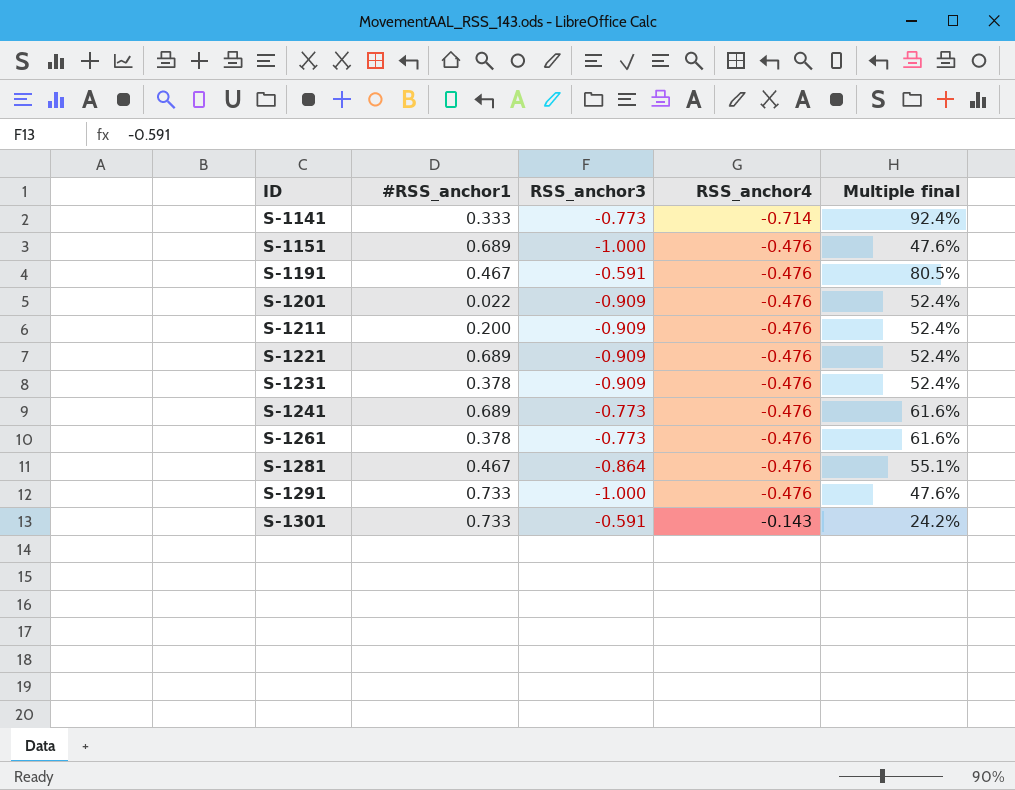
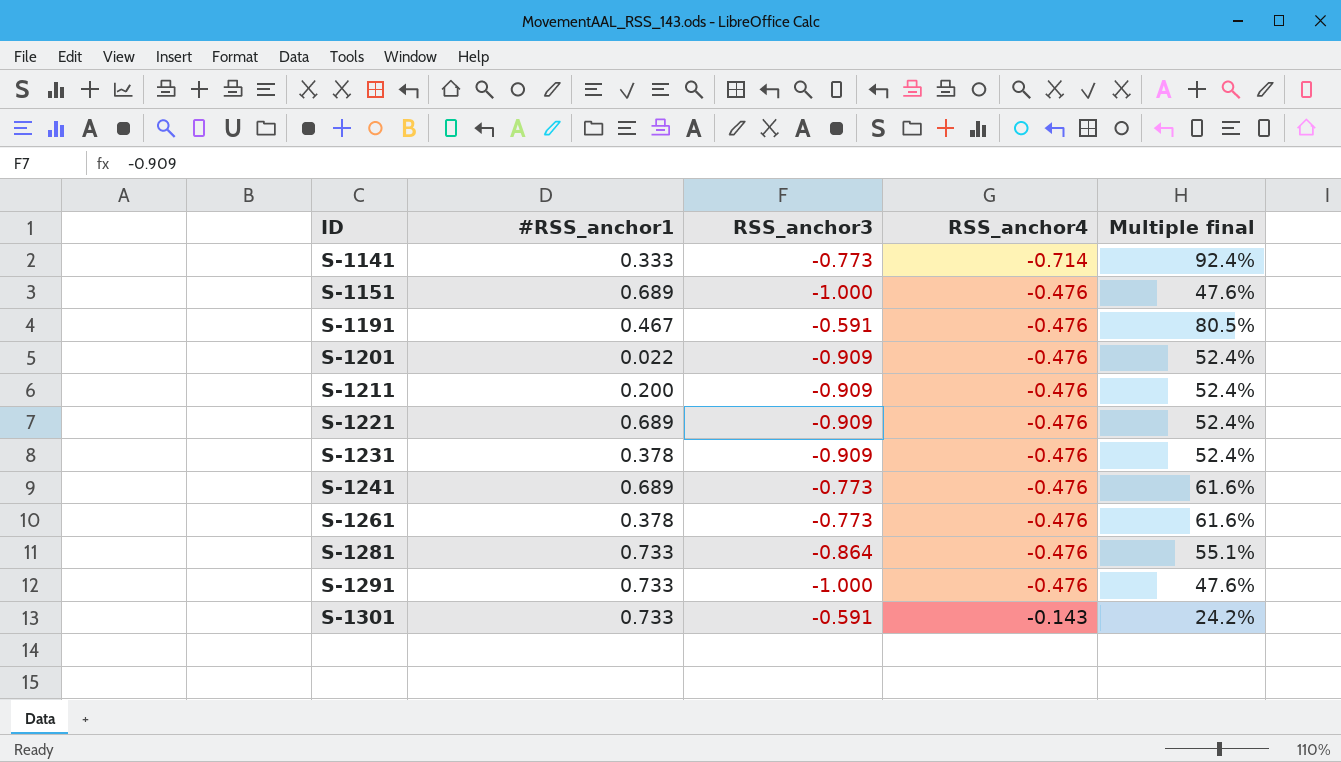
S-1281 | #RSS_anchor1: 0.467 -> 0.733

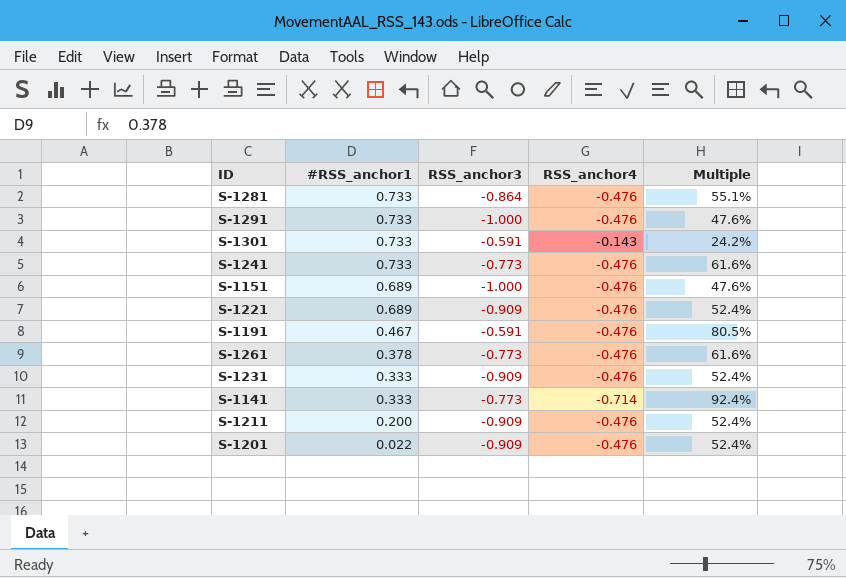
row order: ID ascending -> #RSS_anchor1 descending
column name: Multiple final -> Multiple
S-1241 | #RSS_anchor1: 0.689 -> 0.733
S-1231 | #RSS_anchor1: 0.378 -> 0.333

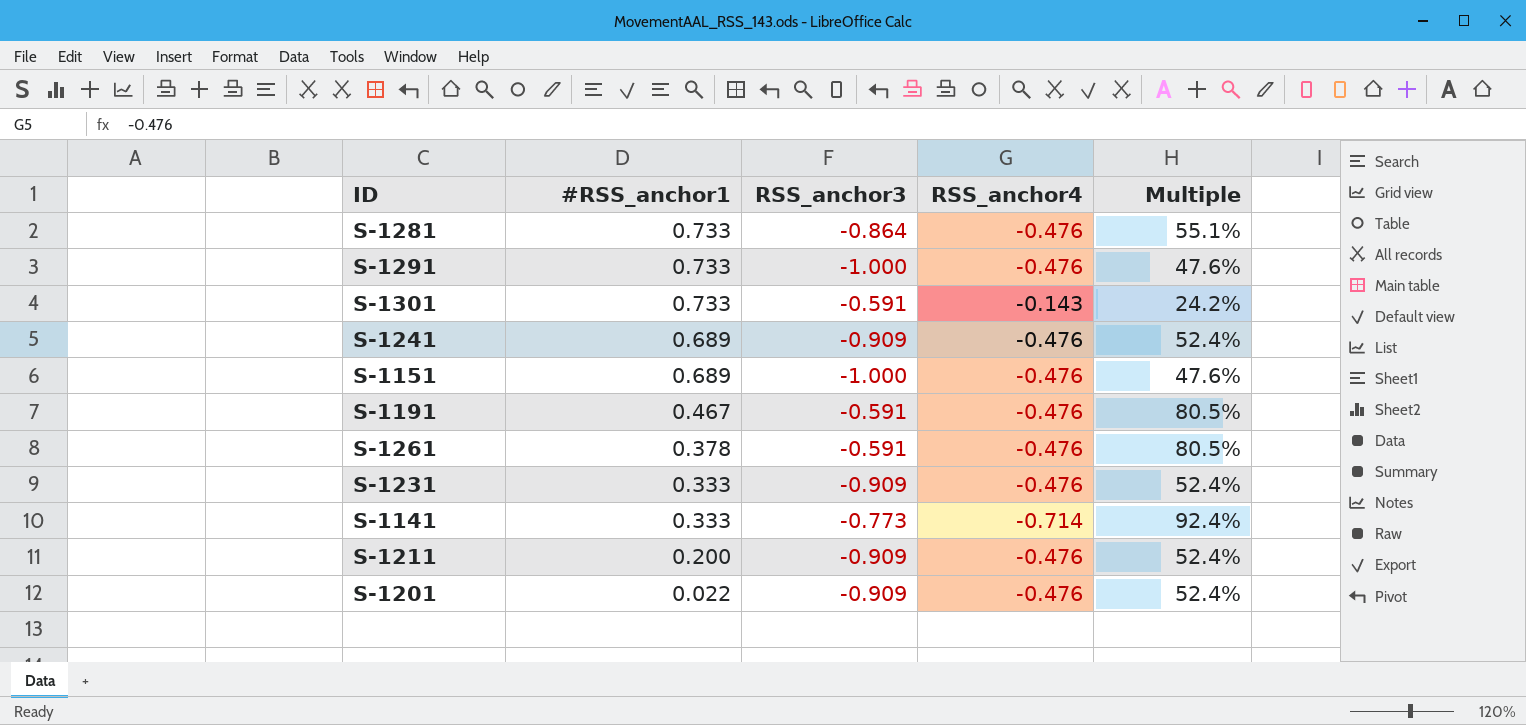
row S-1221: 0.689 | -0.909 | -0.476 | 52.4% -> none
S-1241 | #RSS_anchor1: 0.733 -> 0.689
S-1241 | RSS_anchor3: -0.773 -> -0.909
S-1241 | Multiple: 61.6% -> 52.4%
S-1261 | RSS_anchor3: -0.773 -> -0.591
S-1261 | Multiple: 61.6% -> 80.5%

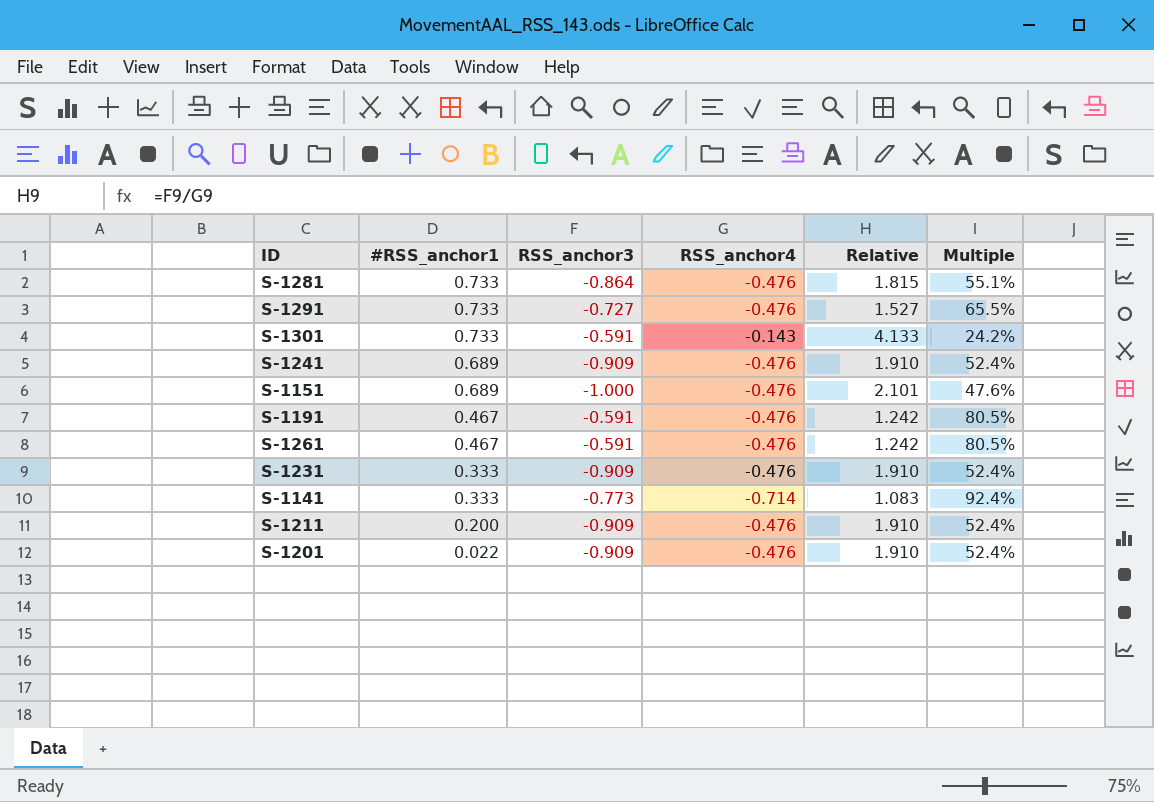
column Relative | formula: none -> [RSS_anchor3] / [RSS_anchor4]
S-1291 | RSS_anchor3: -1.000 -> -0.727
S-1291 | Multiple: 47.6% -> 65.5%
S-1261 | #RSS_anchor1: 0.378 -> 0.467

